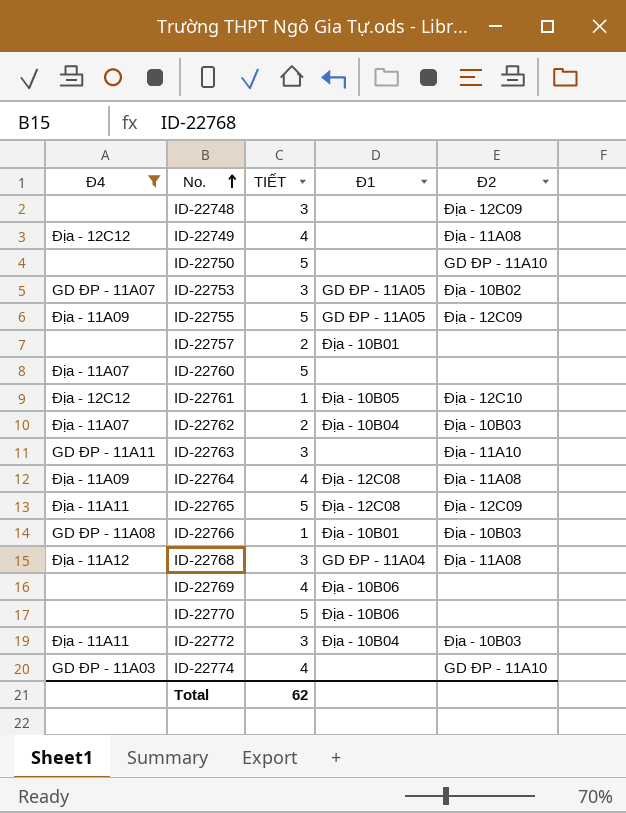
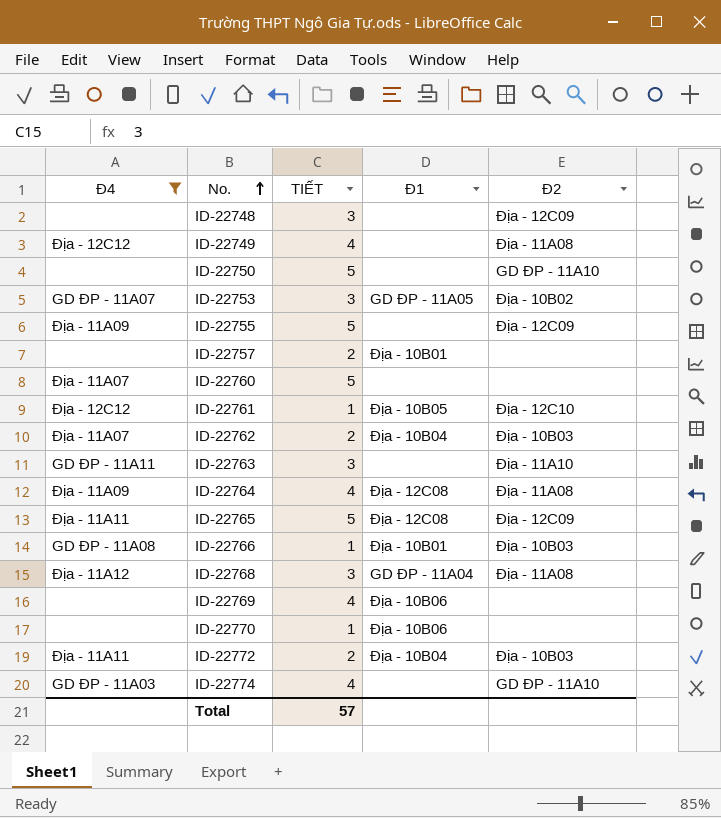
ID-22755 | Đ1: GD ĐP - 11A05 -> none
ID-22770 | TIẾT: 5 -> 1
ID-22772 | TIẾT: 3 -> 2
Total | TIẾT: 62 -> 57

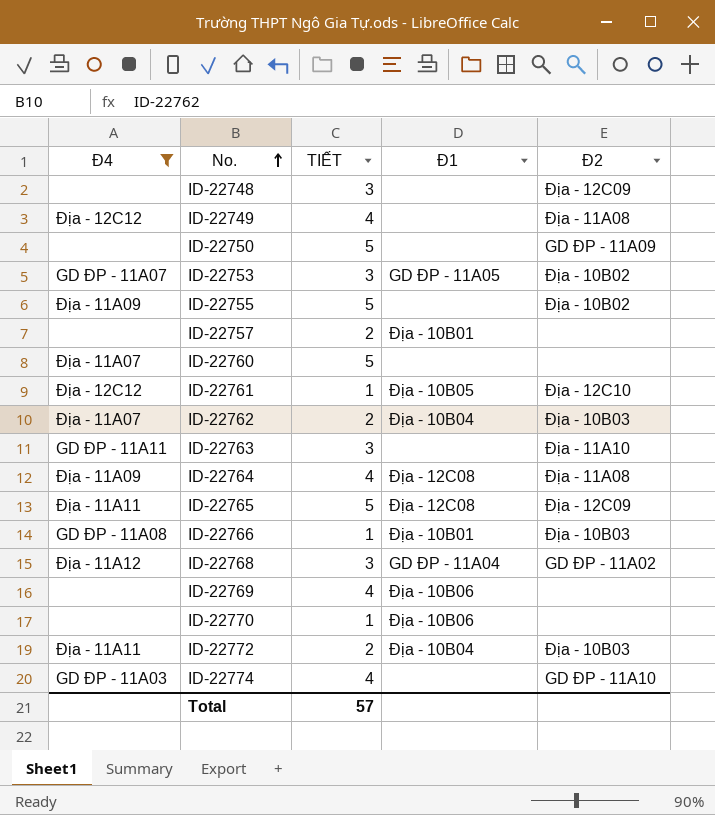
ID-22750 | Đ2: GD ĐP - 11A10 -> GD ĐP - 11A09
ID-22755 | Đ2: Địa - 12C09 -> Địa - 10B02
ID-22768 | Đ2: Địa - 11A08 -> GD ĐP - 11A02

